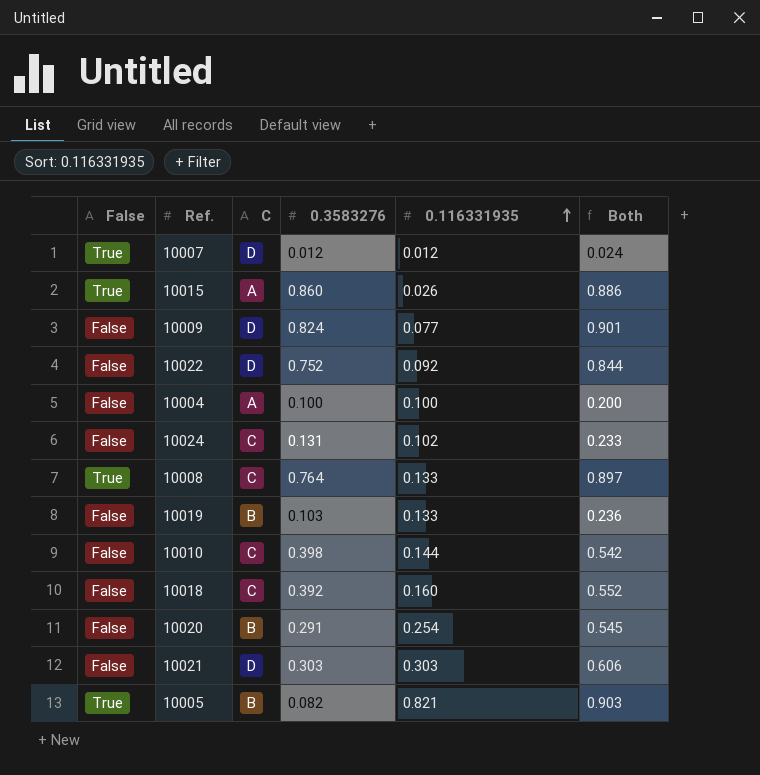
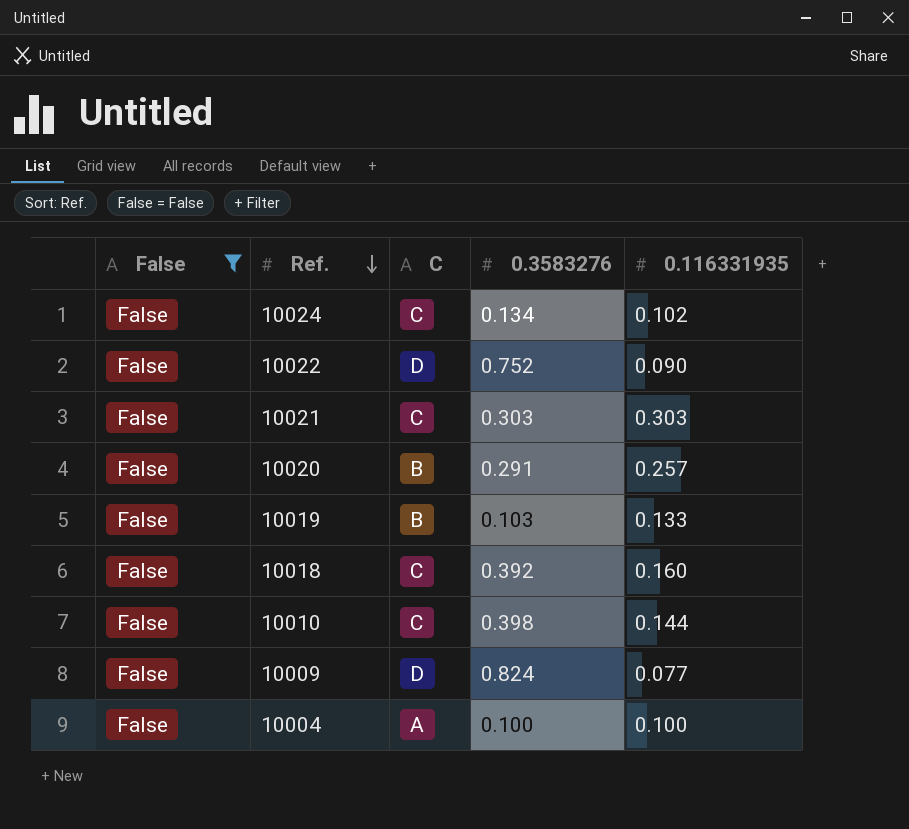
filter: none -> False = False
row order: 0.116331935 ascending -> Ref. descending
column Both | formula: [0.3583276] + [0.116331935] -> none
10024 | 0.3583276: 0.131 -> 0.134
10022 | 0.116331935: 0.092 -> 0.090
10021 | C: D -> C
10020 | 0.116331935: 0.254 -> 0.257

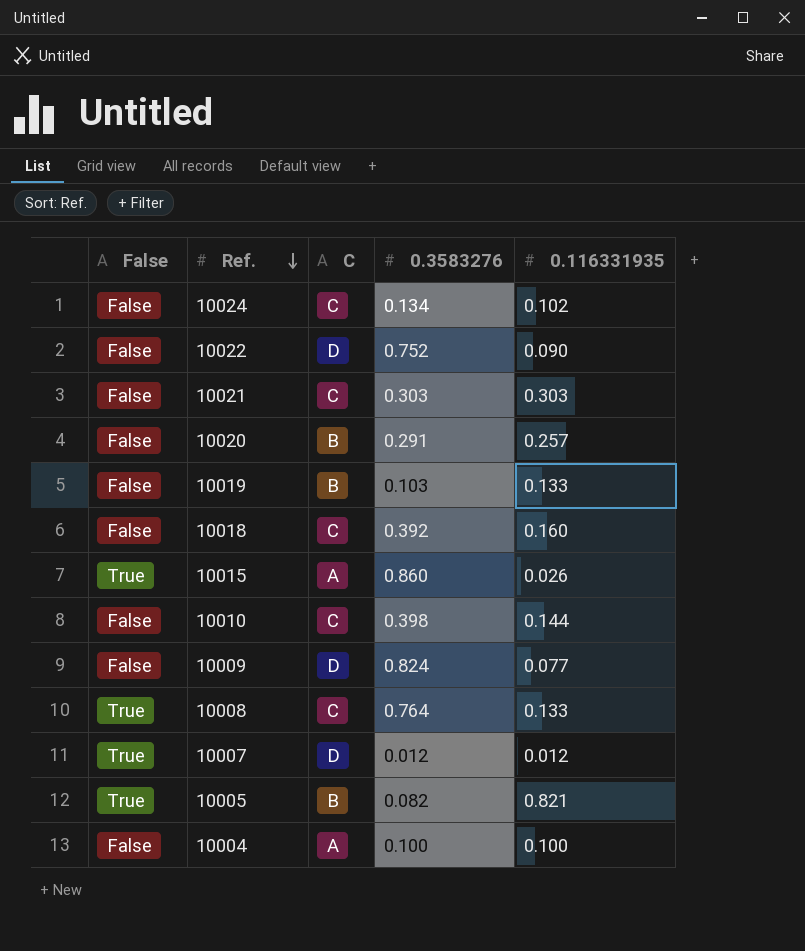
filter: False = False -> none

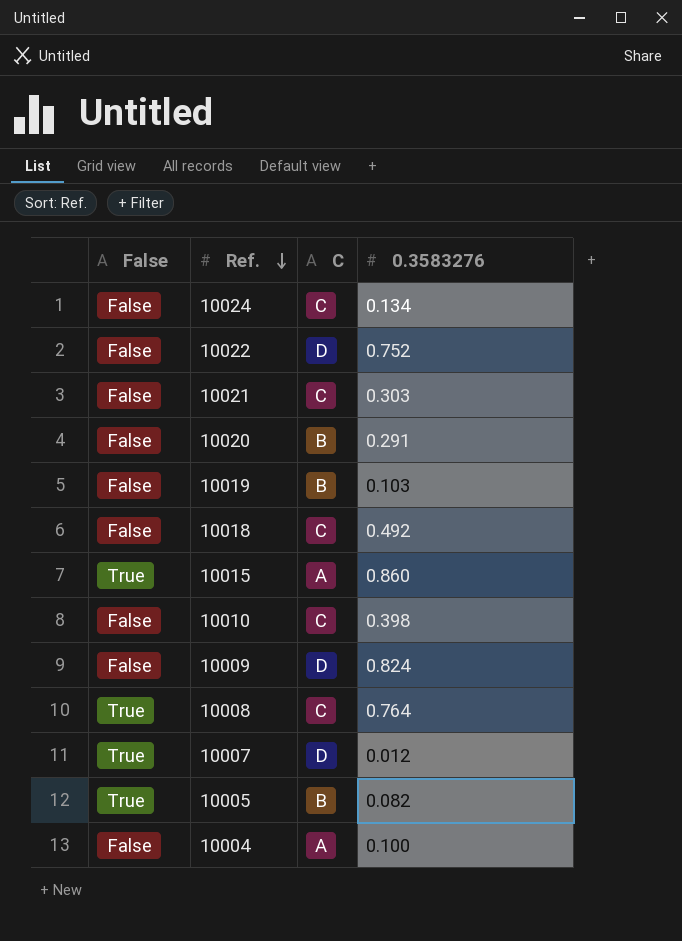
column 0.116331935 | position: 5 -> none
10018 | 0.3583276: 0.392 -> 0.492

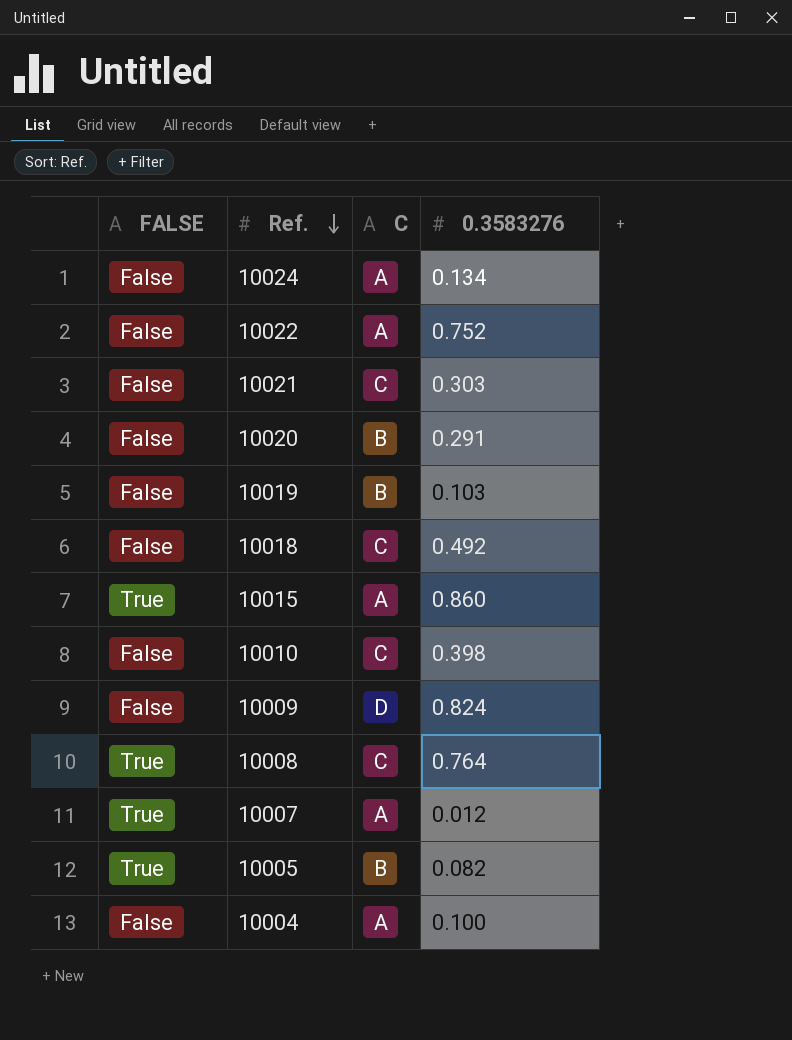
column name: False -> FALSE
10024 | C: C -> A
10022 | C: D -> A
10007 | C: D -> A

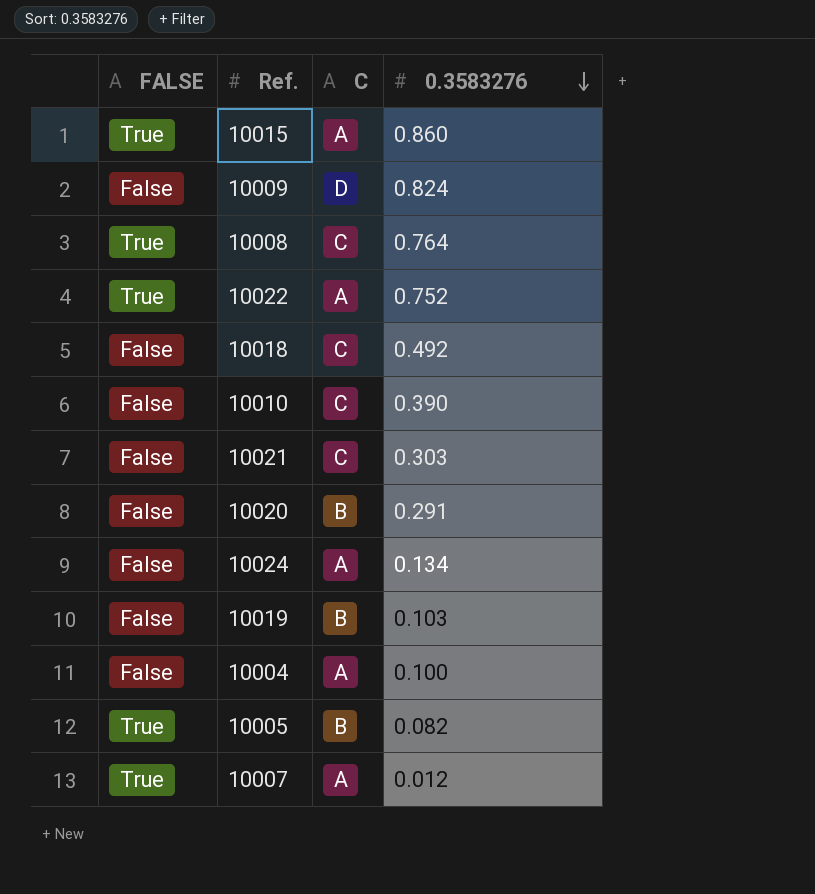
row order: Ref. descending -> 0.3583276 descending
10022 | FALSE: False -> True
10010 | 0.3583276: 0.398 -> 0.390

